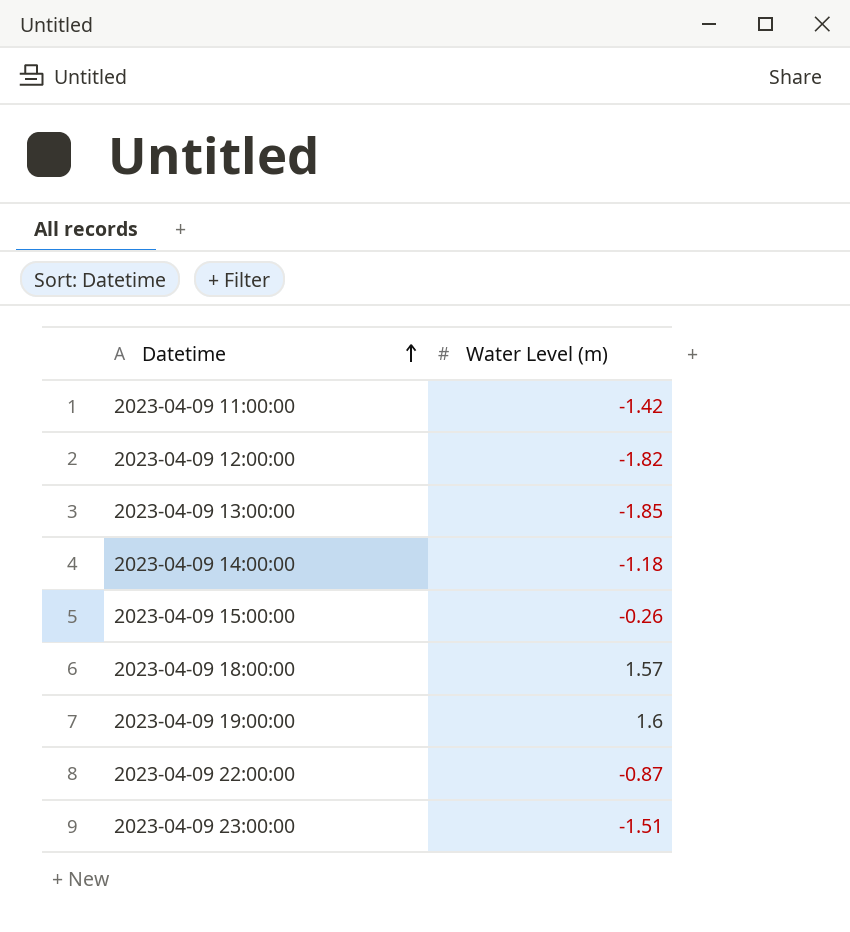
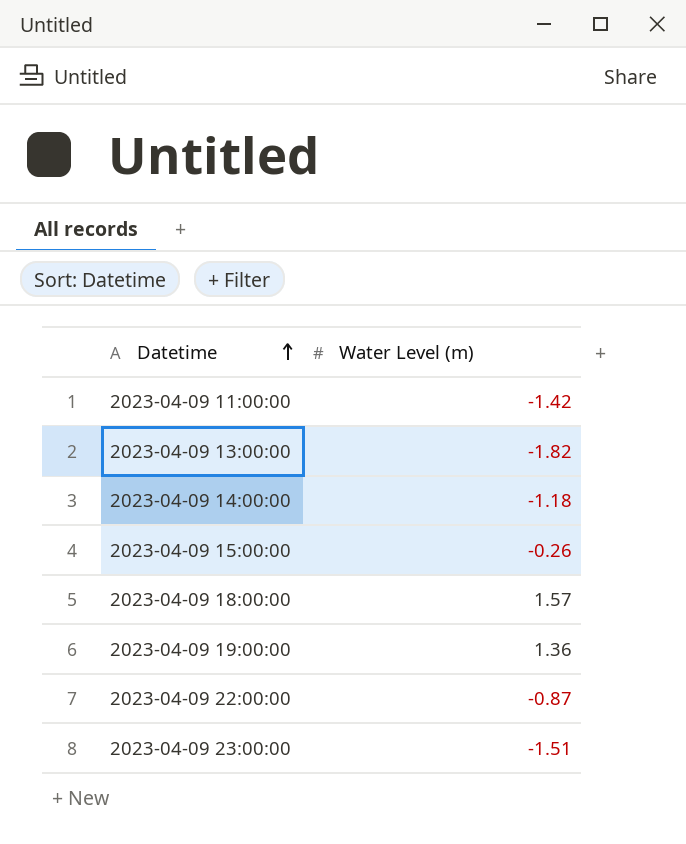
row 2023-04-09 12:00:00: -1.82 -> none
2023-04-09 13:00:00 | Water Level (m): -1.85 -> -1.82
2023-04-09 19:00:00 | Water Level (m): 1.6 -> 1.36

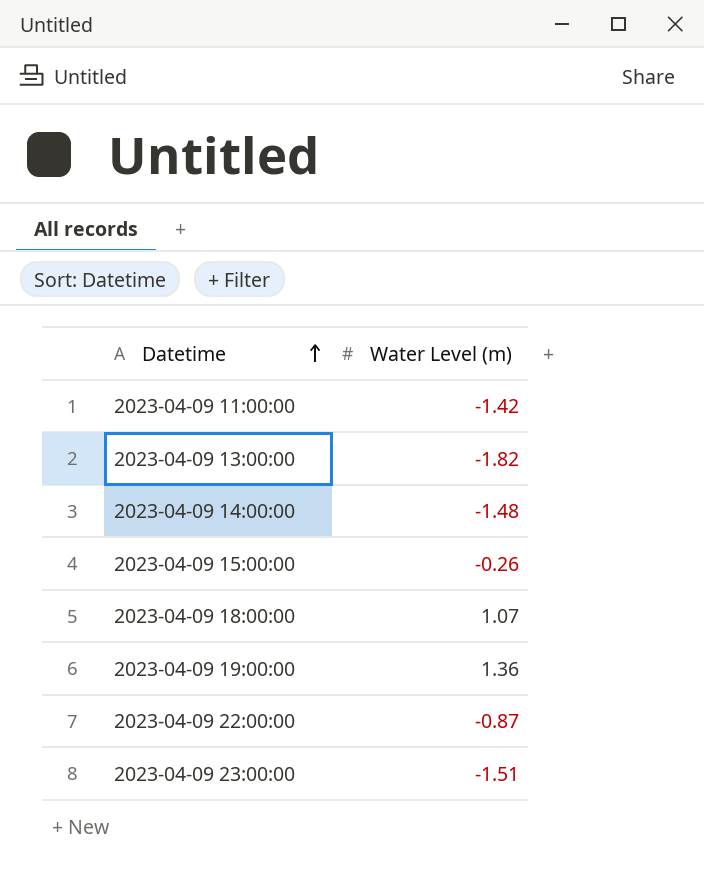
2023-04-09 14:00:00 | Water Level (m): -1.18 -> -1.48
2023-04-09 18:00:00 | Water Level (m): 1.57 -> 1.07

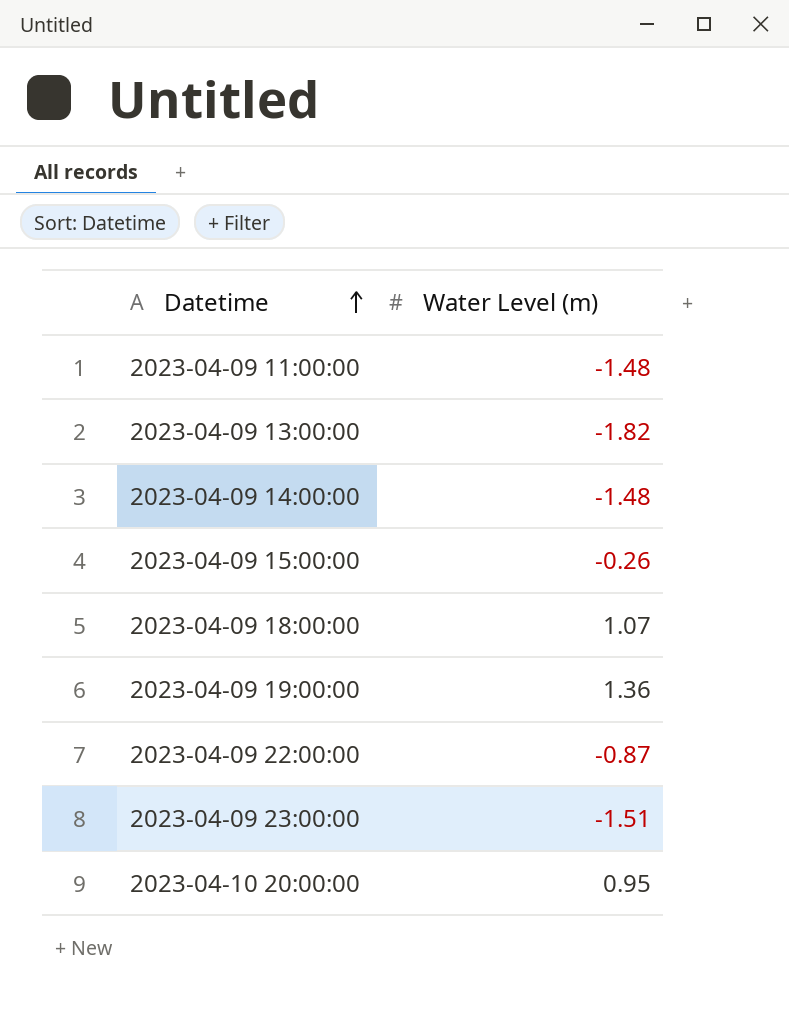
2023-04-09 11:00:00 | Water Level (m): -1.42 -> -1.48
row 2023-04-10 20:00:00: none -> 0.95

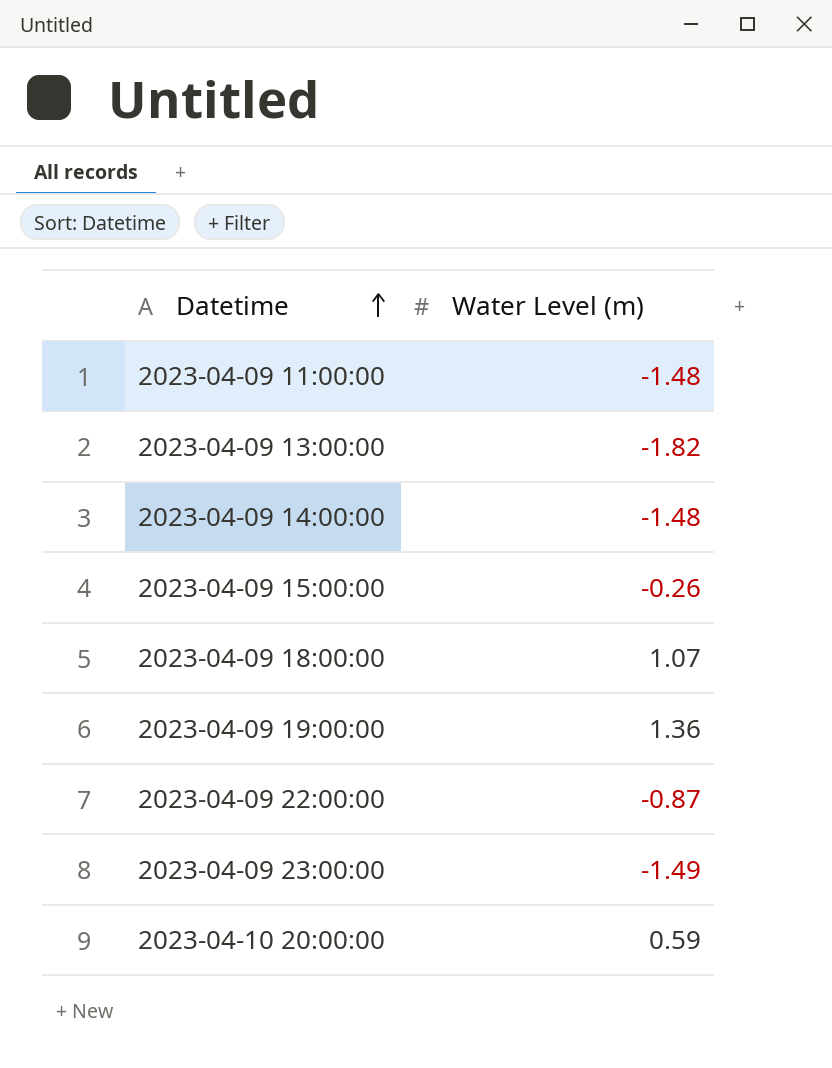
2023-04-09 23:00:00 | Water Level (m): -1.51 -> -1.49
2023-04-10 20:00:00 | Water Level (m): 0.95 -> 0.59

